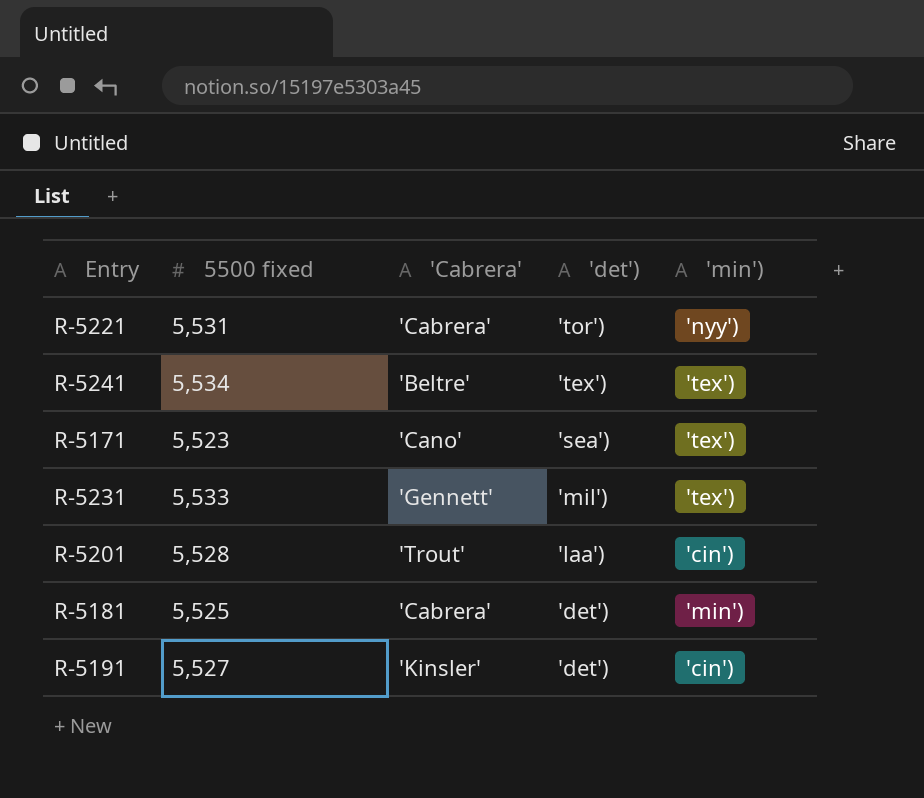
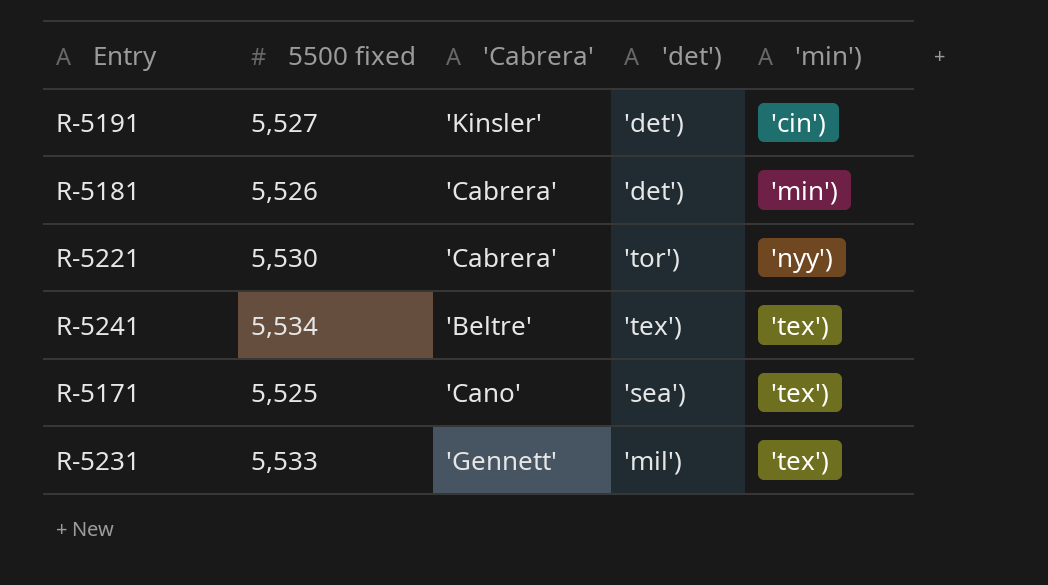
row order: 'det') descending -> 'min') ascending
row R-5201: 5,528 | 'Trout' | 'laa') | 'cin') -> none
R-5181 | 5500 fixed: 5,525 -> 5,526
R-5221 | 5500 fixed: 5,531 -> 5,530
R-5171 | 5500 fixed: 5,523 -> 5,525

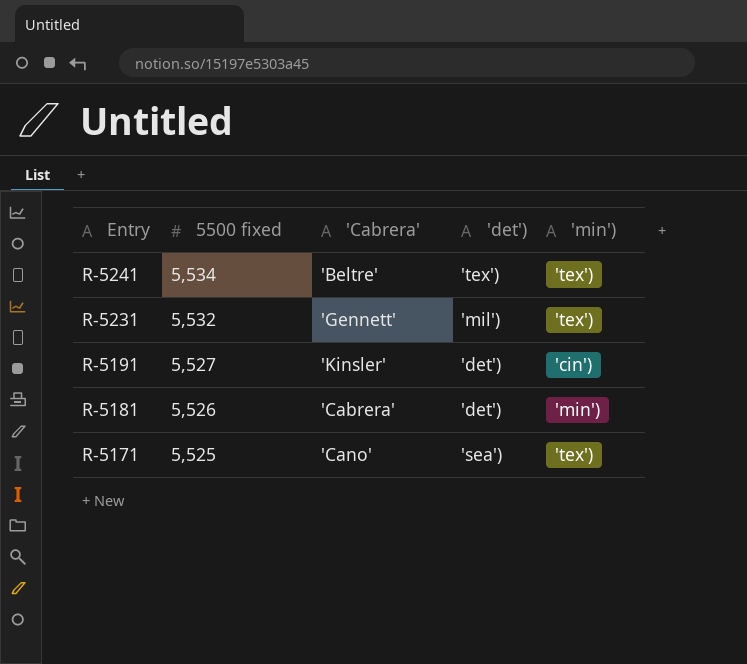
row order: 'min') ascending -> Entry descending
row R-5221: 5,530 | 'Cabrera' | 'tor') | 'nyy') -> none
R-5231 | 5500 fixed: 5,533 -> 5,532

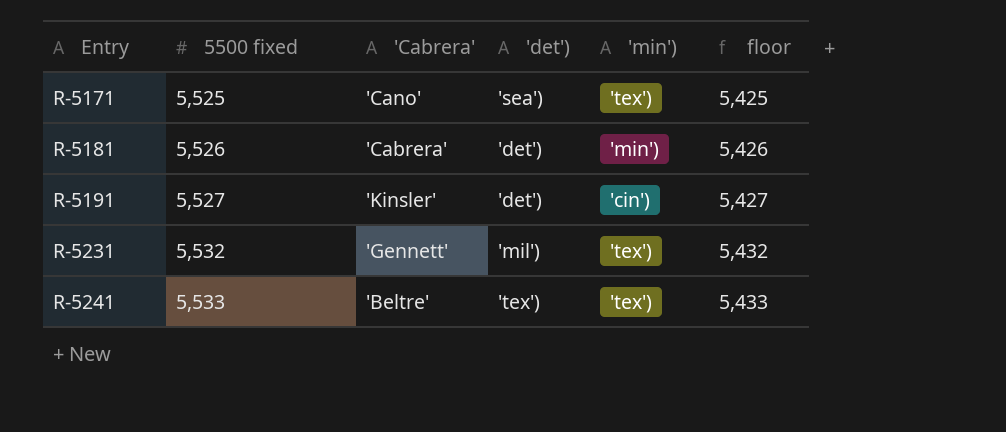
row order: Entry descending -> Entry ascending
column floor | formula: none -> [5500 fixed] - 100
R-5241 | 5500 fixed: 5,534 -> 5,533

